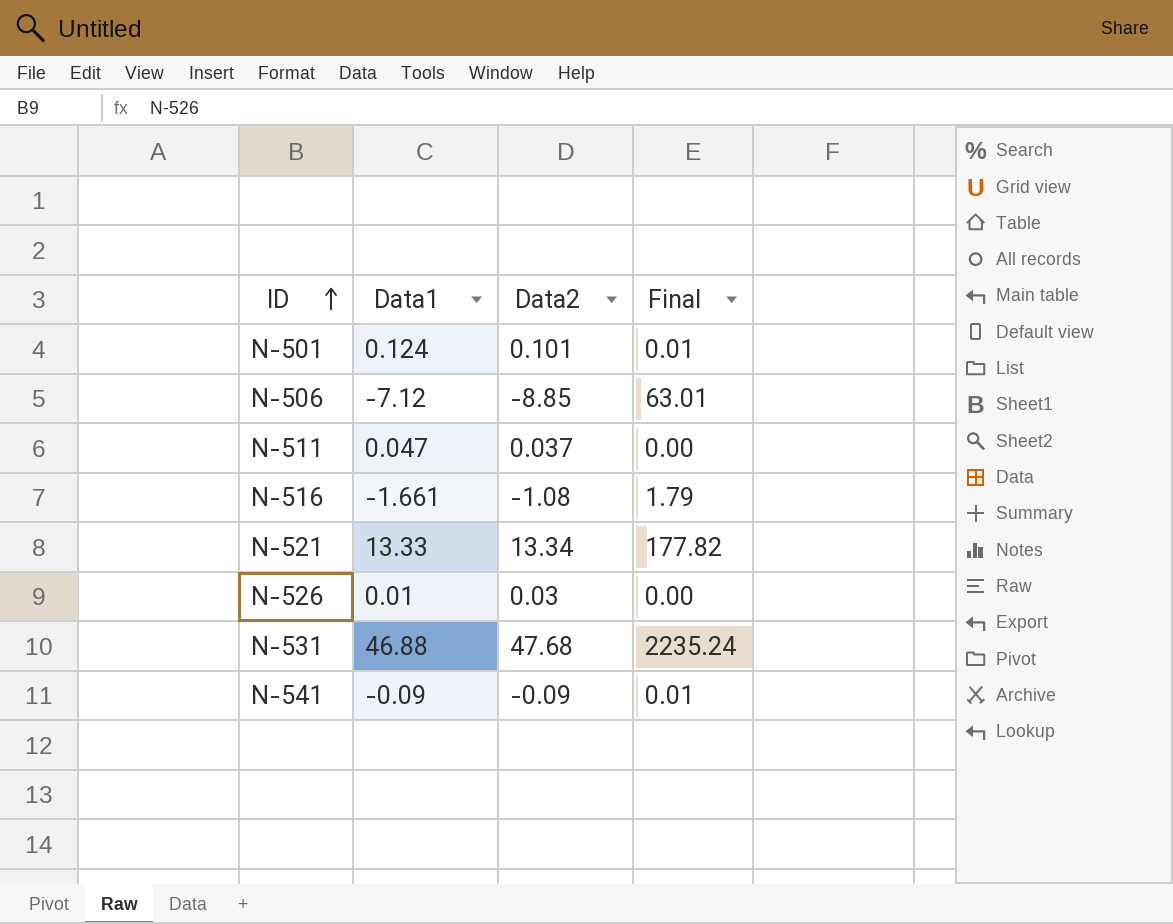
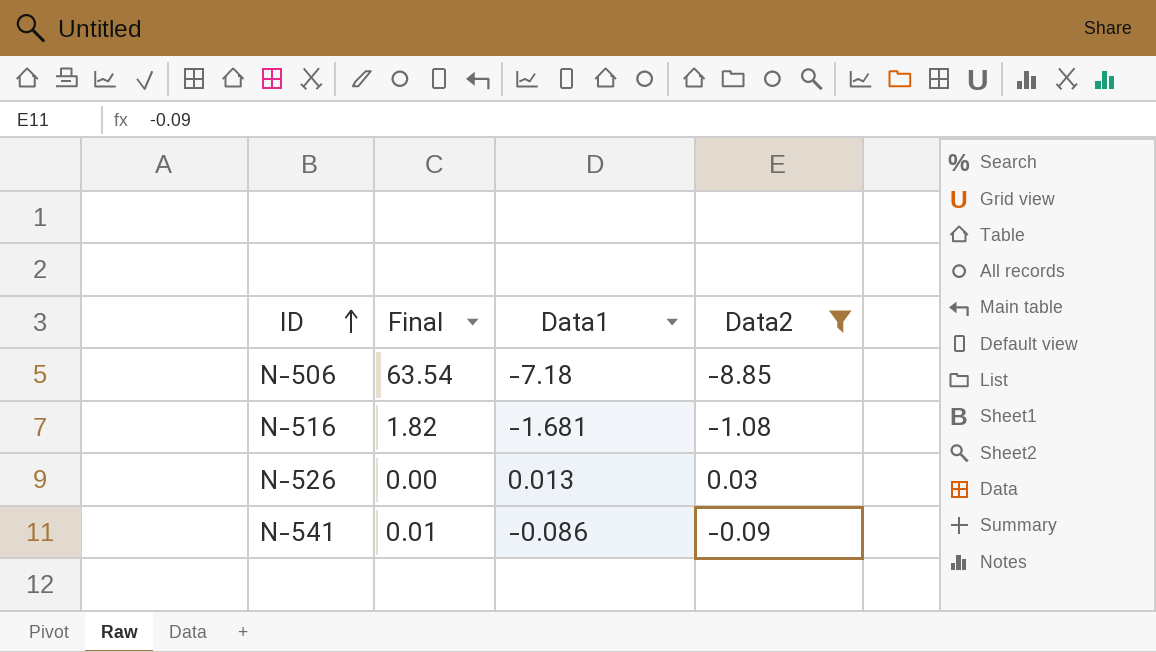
filter: none -> Data2 <= 0.03
column Final | position: 4 -> 2
N-506 | Final: 63.01 -> 63.54
N-506 | Data1: -7.12 -> -7.18
N-516 | Final: 1.79 -> 1.82
N-516 | Data1: -1.661 -> -1.681
N-526 | Data1: 0.01 -> 0.013
N-541 | Data1: -0.09 -> -0.086

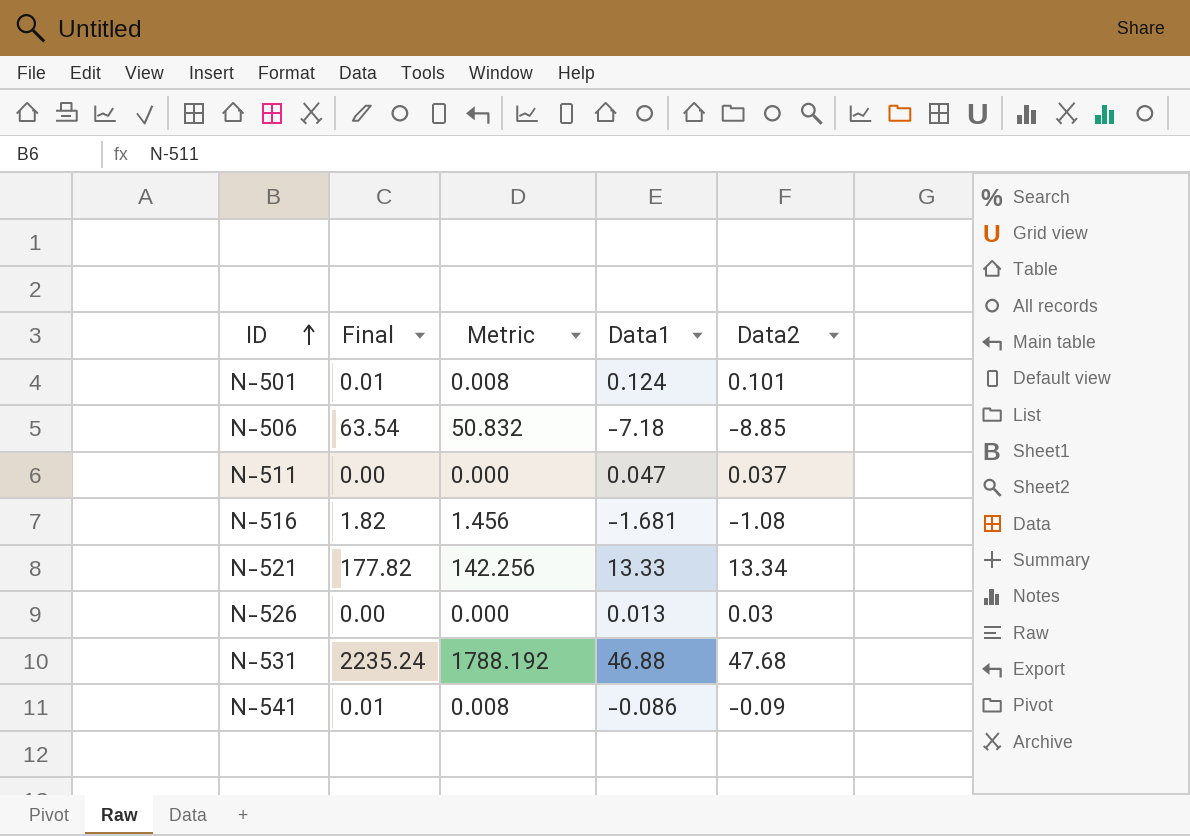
filter: Data2 <= 0.03 -> none
column Metric | formula: none -> [Final] * 0.8

